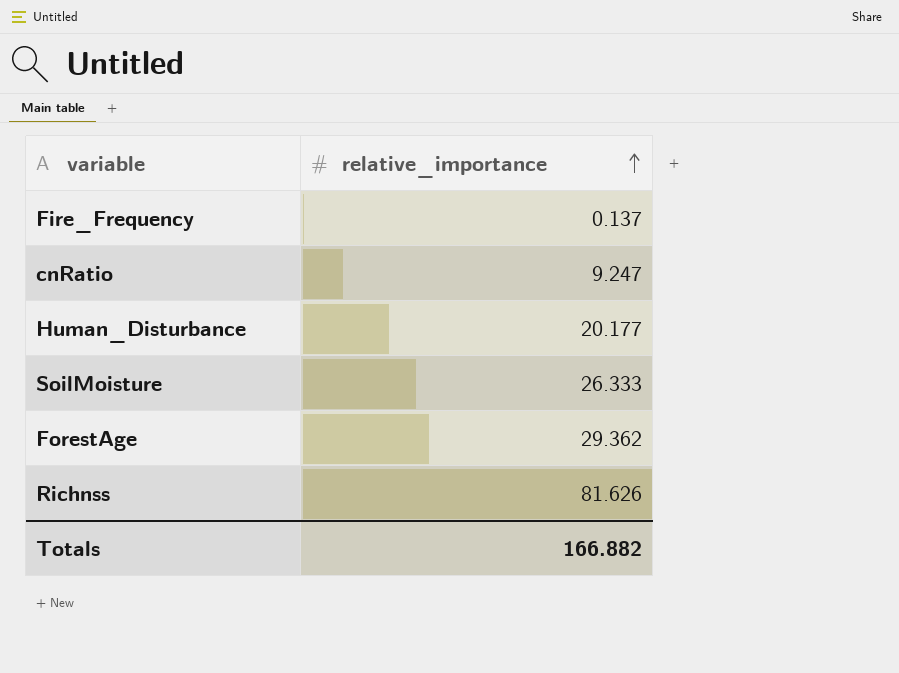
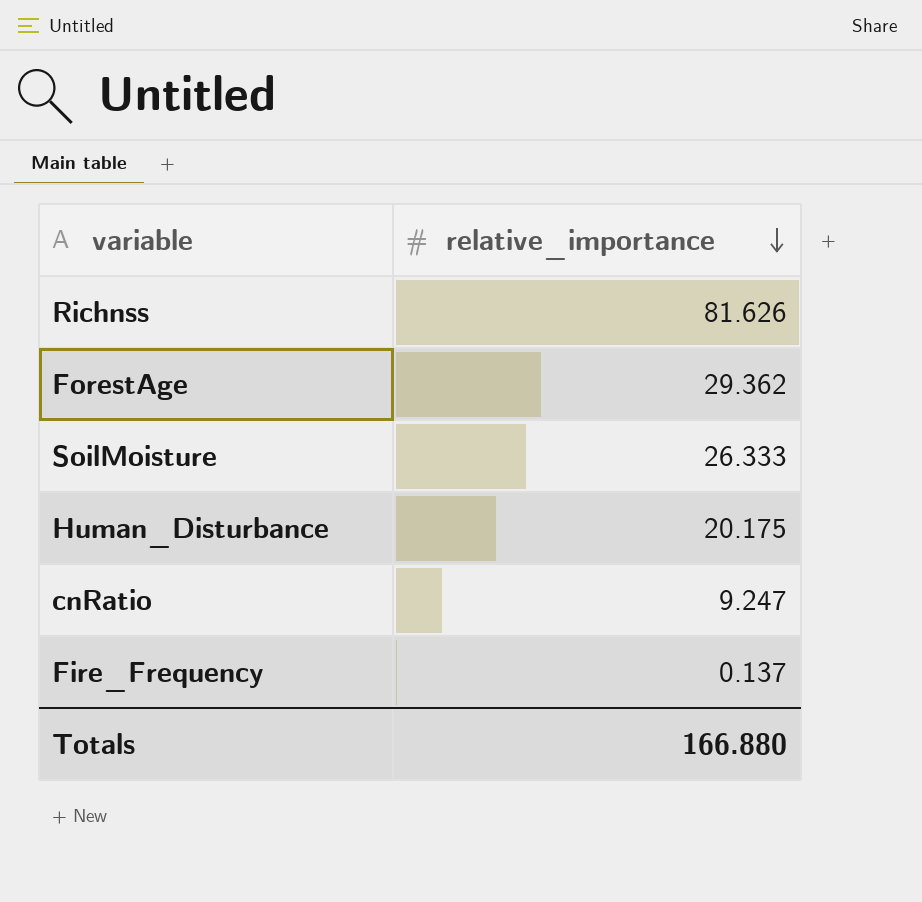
row order: relative_importance ascending -> relative_importance descending
Human_Disturbance | relative_importance: 20.177 -> 20.175
Totals | relative_importance: 166.882 -> 166.880

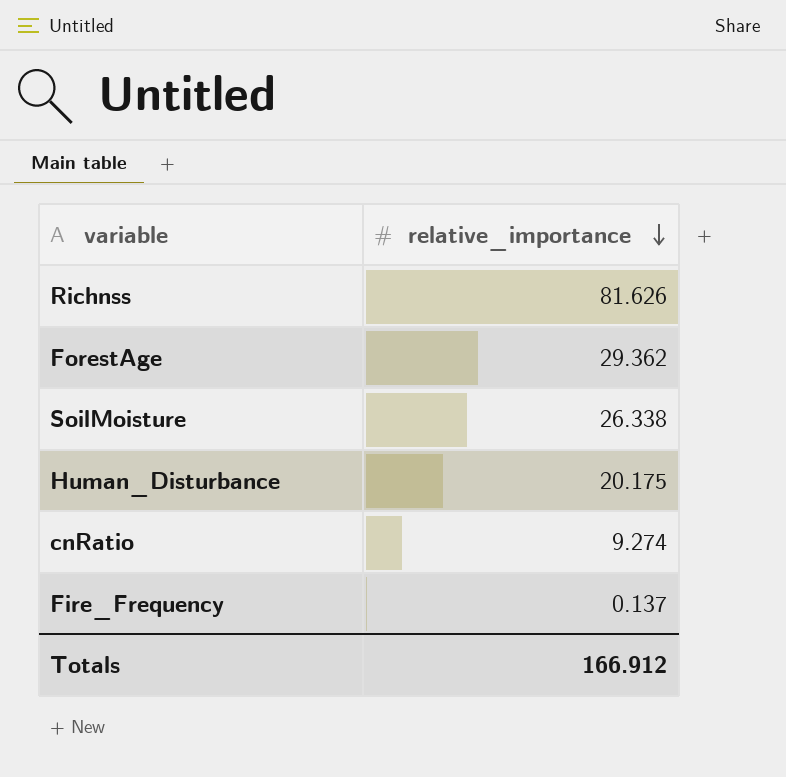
SoilMoisture | relative_importance: 26.333 -> 26.338
cnRatio | relative_importance: 9.247 -> 9.274
Totals | relative_importance: 166.880 -> 166.912

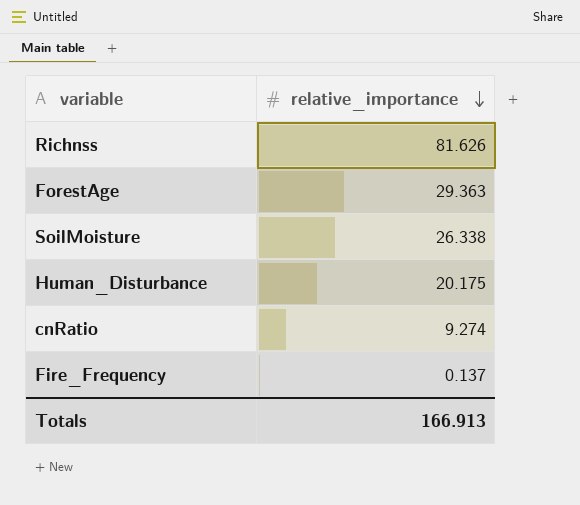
ForestAge | relative_importance: 29.362 -> 29.363
Totals | relative_importance: 166.912 -> 166.913

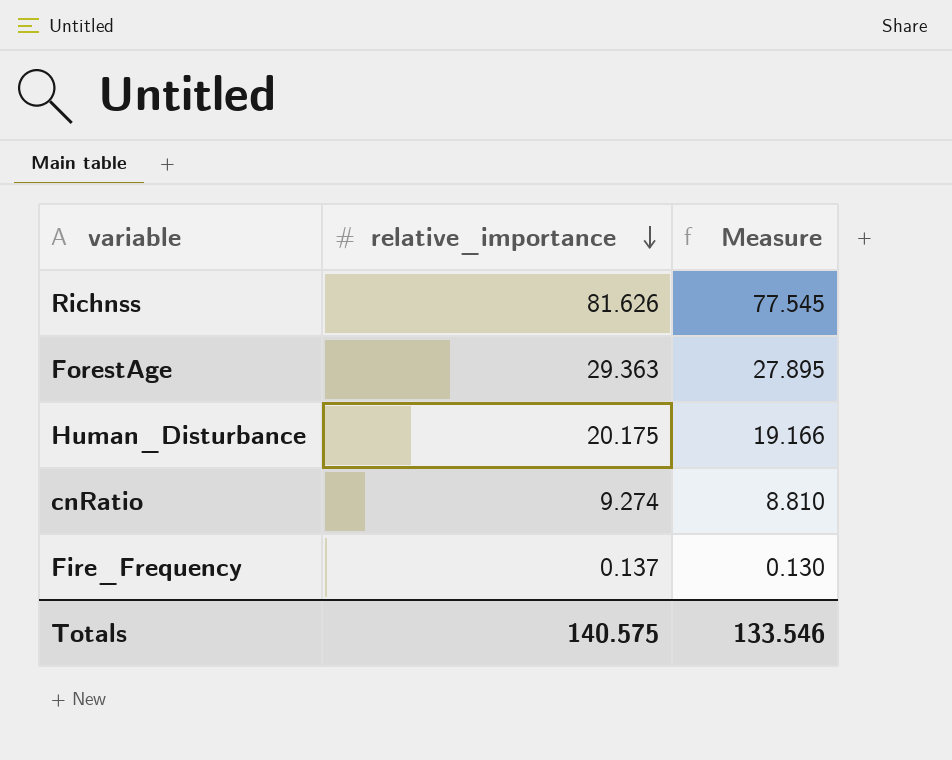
column Measure | formula: none -> [relative_importance] * 0.95
row SoilMoisture: 26.338 -> none
Totals | relative_importance: 166.913 -> 140.575

